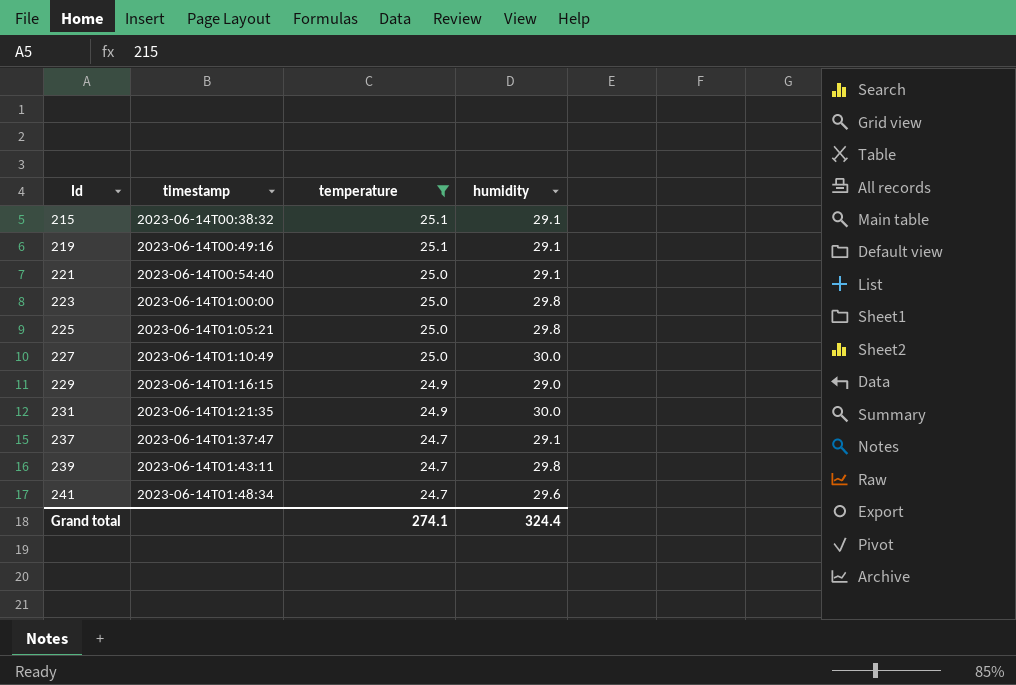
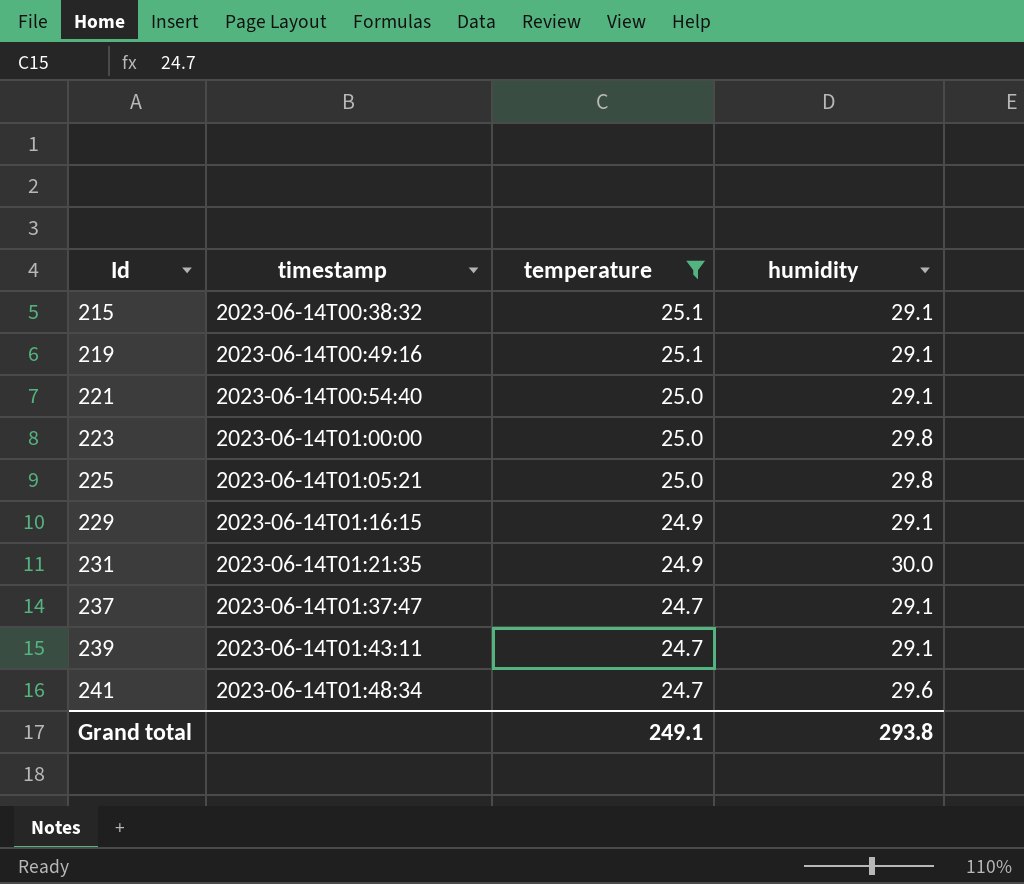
row 227: 2023-06-14T01:10:49 | 25.0 | 30.0 -> none
229 | humidity: 29.0 -> 29.1
239 | humidity: 29.8 -> 29.1
Grand total | temperature: 274.1 -> 249.1
Grand total | humidity: 324.4 -> 293.8

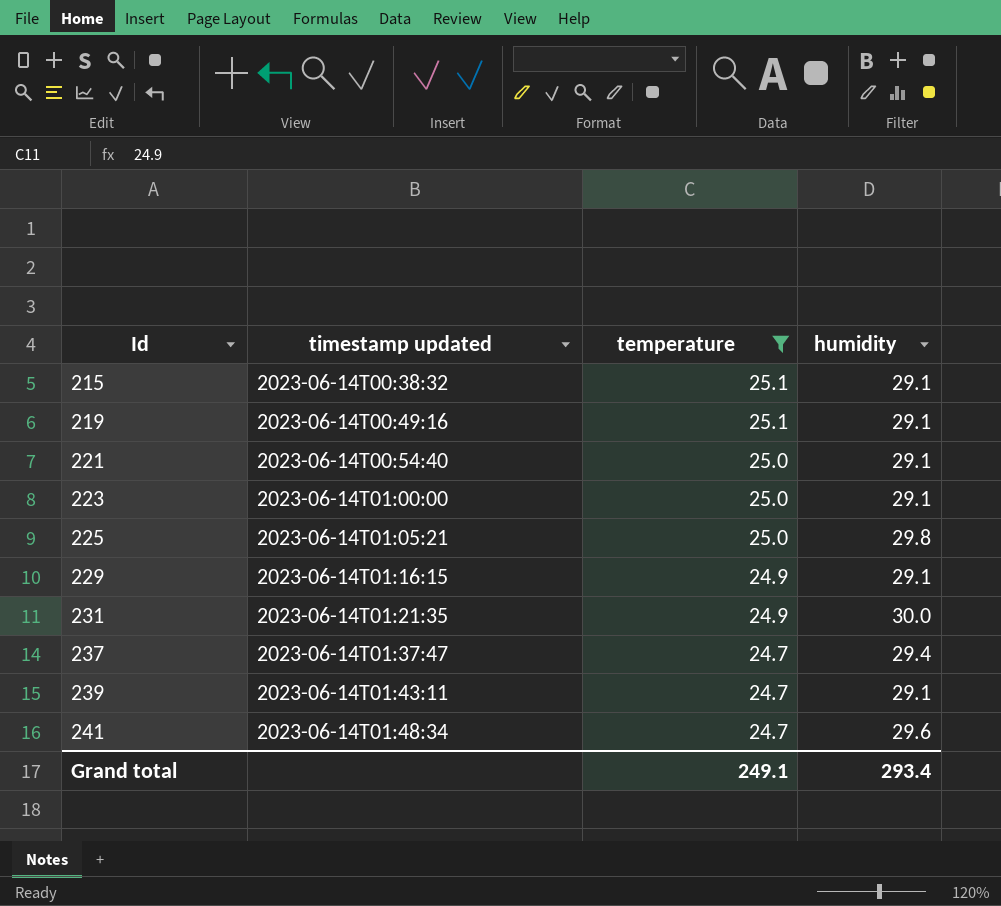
column name: timestamp -> timestamp updated
223 | humidity: 29.8 -> 29.1
237 | humidity: 29.1 -> 29.4
Grand total | humidity: 293.8 -> 293.4

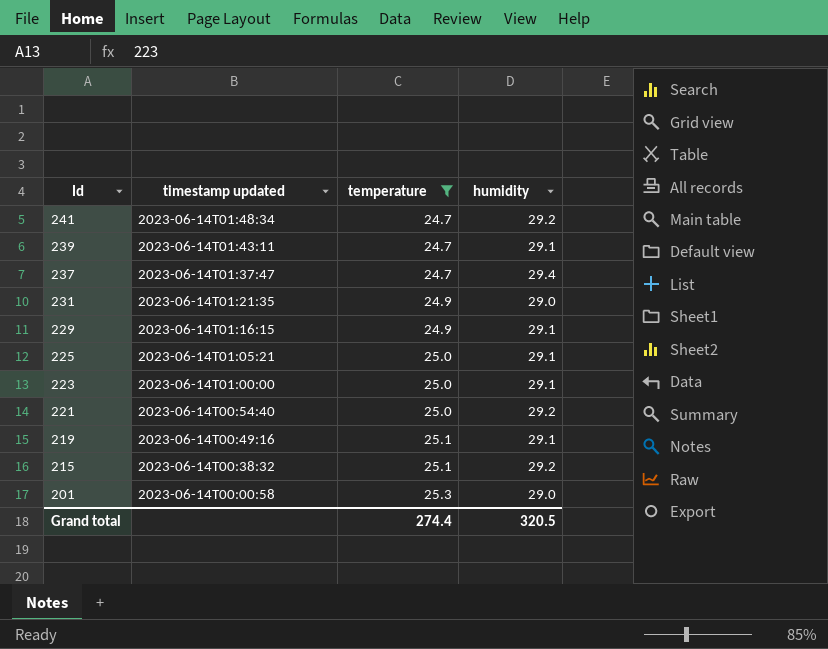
row order: Id ascending -> Id descending
241 | humidity: 29.6 -> 29.2
231 | humidity: 30.0 -> 29.0
225 | humidity: 29.8 -> 29.1
221 | humidity: 29.1 -> 29.2
215 | humidity: 29.1 -> 29.2
row 201: none -> 2023-06-14T00:00:58 | 25.3 | 29.0
Grand total | temperature: 249.1 -> 274.4
Grand total | humidity: 293.4 -> 320.5

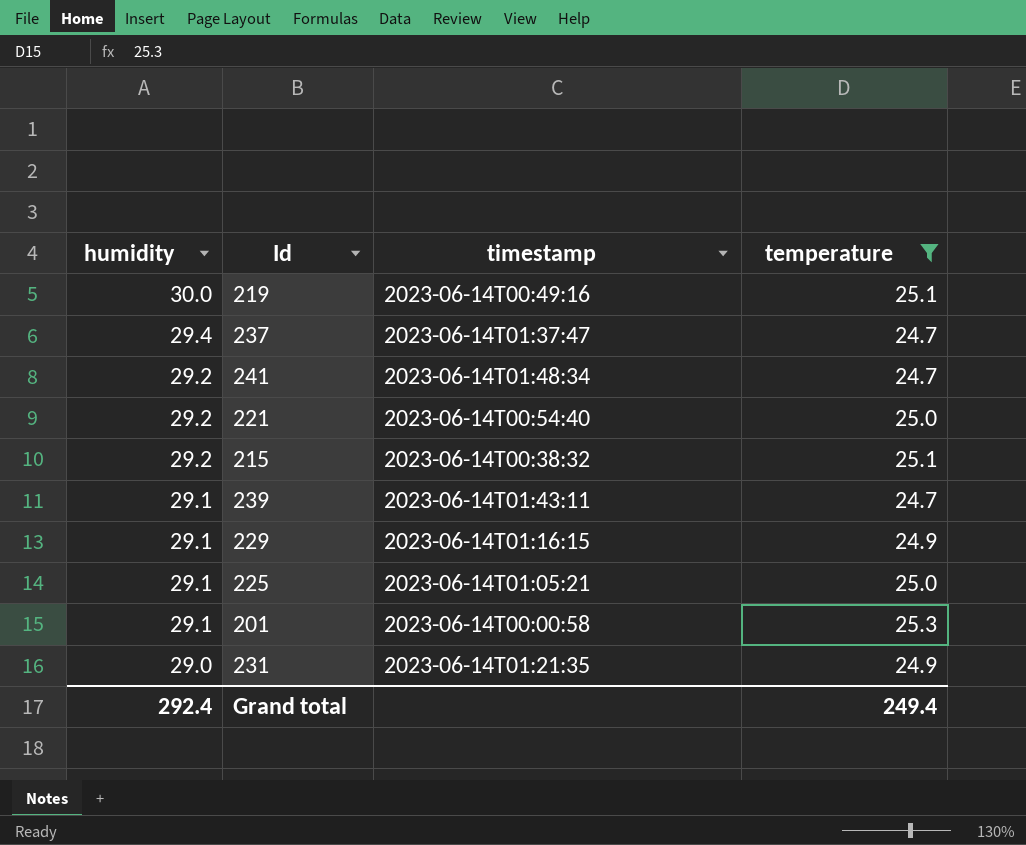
row order: Id descending -> humidity descending
column humidity | position: 4 -> 1
column name: timestamp updated -> timestamp
row 223: 2023-06-14T01:00:00 | 25.0 | 29.1 -> none
219 | humidity: 29.1 -> 30.0
201 | humidity: 29.0 -> 29.1
Grand total | humidity: 320.5 -> 292.4
Grand total | temperature: 274.4 -> 249.4

